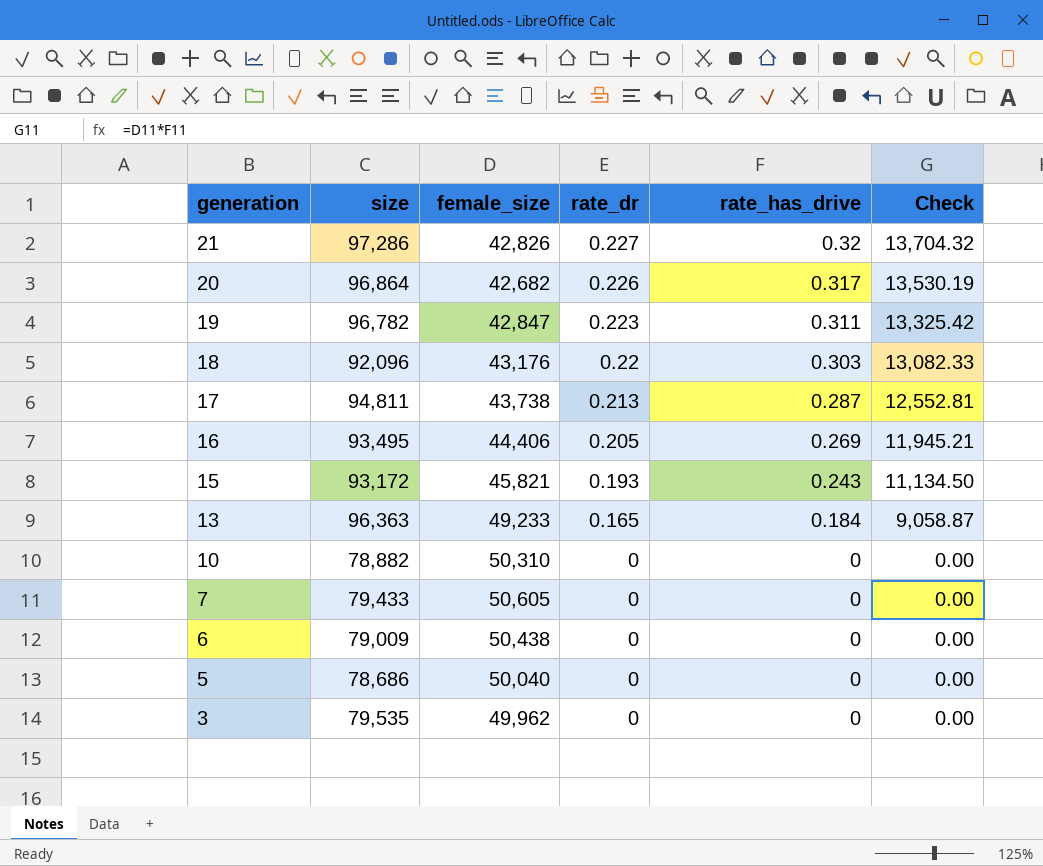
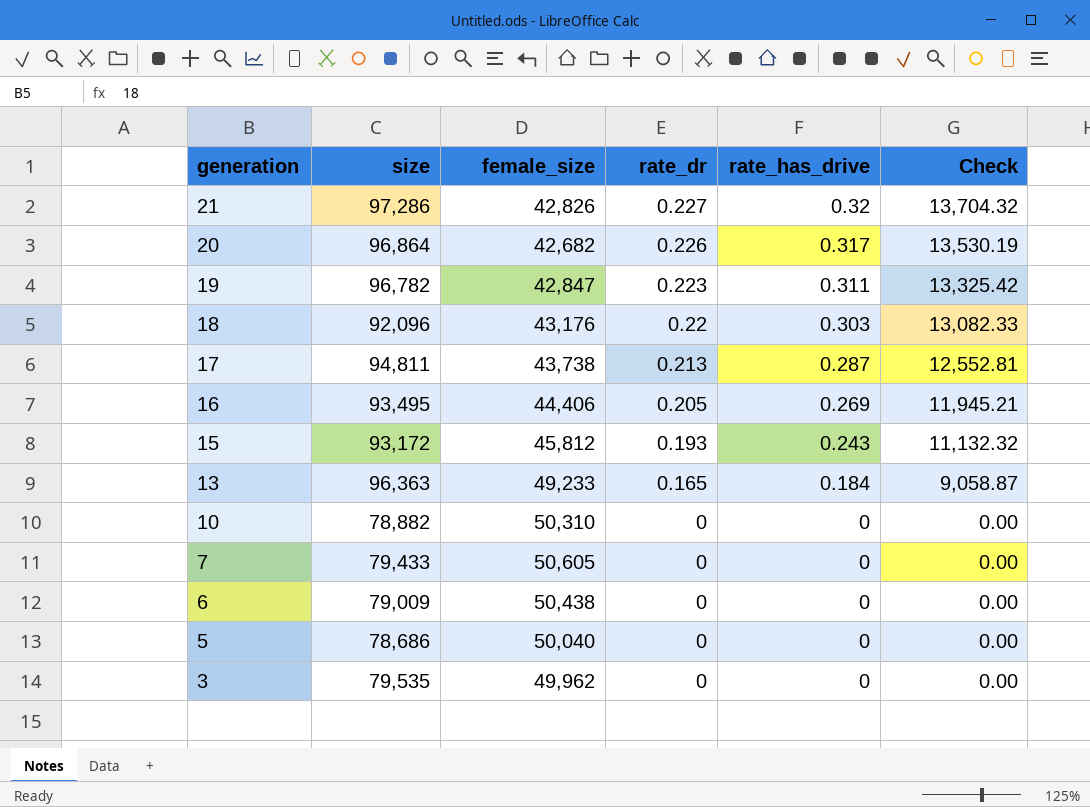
15 | female_size: 45,821 -> 45,812
15 | Check: 11,134.50 -> 11,132.32

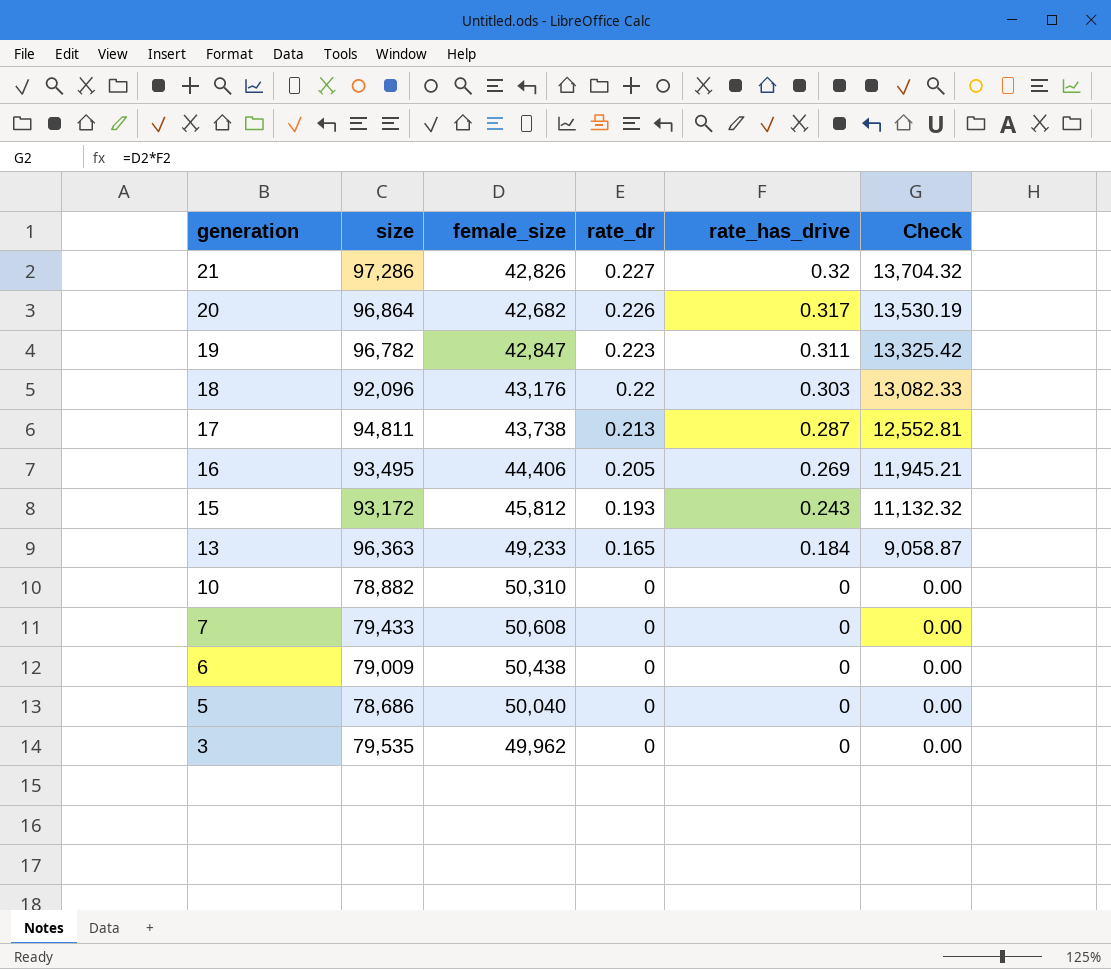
7 | female_size: 50,605 -> 50,608

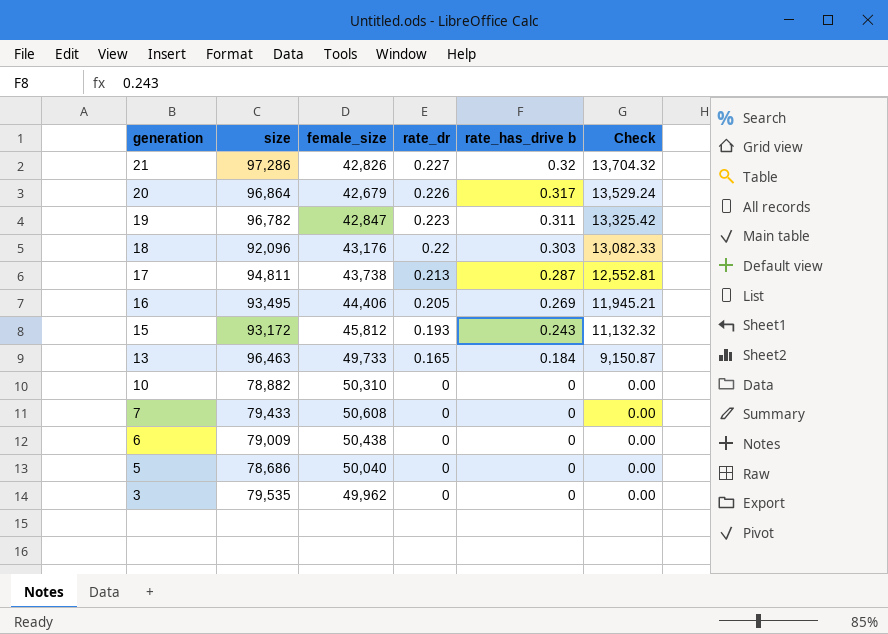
column name: rate_has_drive -> rate_has_drive b
20 | female_size: 42,682 -> 42,679
20 | Check: 13,530.19 -> 13,529.24
13 | size: 96,363 -> 96,463
13 | female_size: 49,233 -> 49,733
13 | Check: 9,058.87 -> 9,150.87

